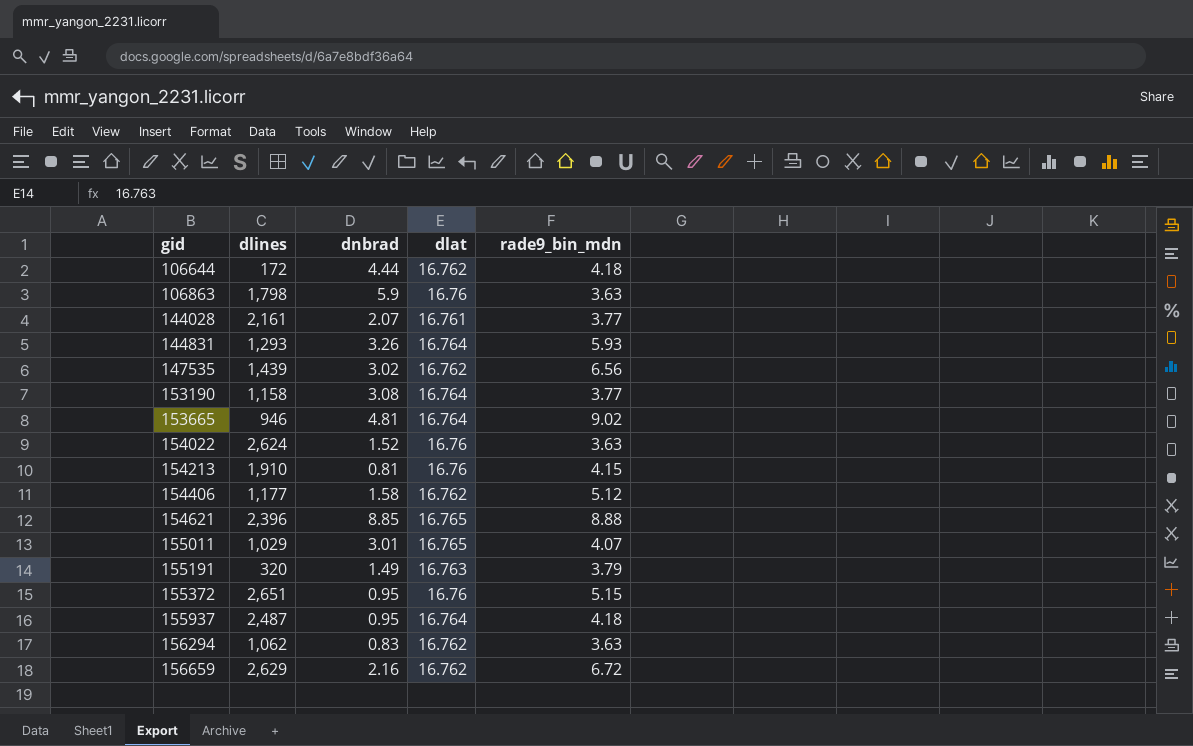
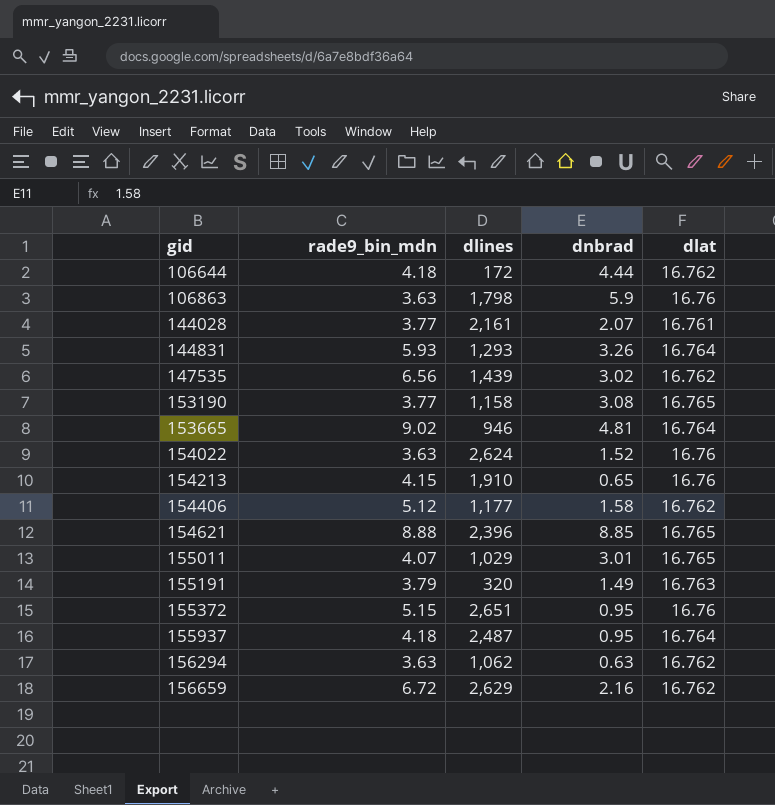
column rade9_bin_mdn | position: 5 -> 2
153190 | dlat: 16.764 -> 16.765
154213 | dnbrad: 0.81 -> 0.65
156294 | dnbrad: 0.83 -> 0.63

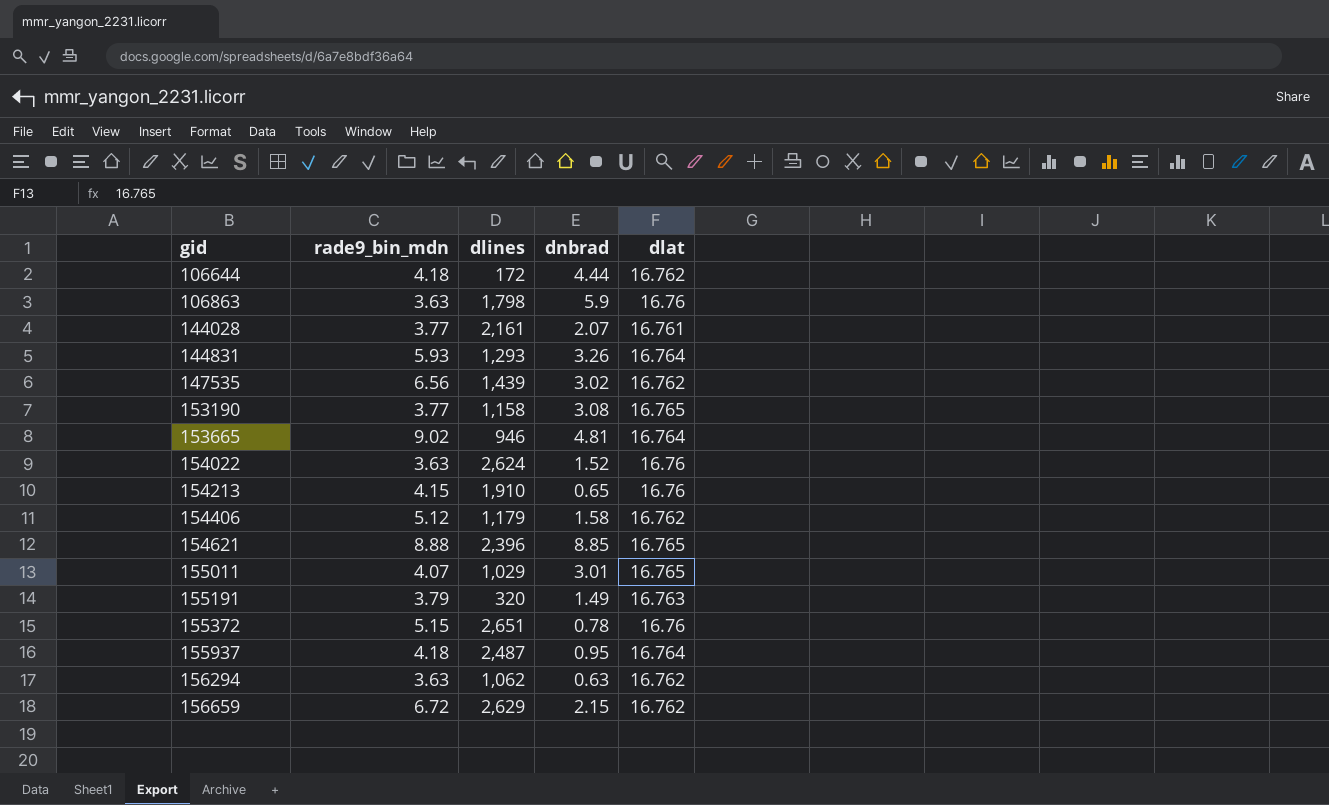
154406 | dlines: 1,177 -> 1,179
155372 | dnbrad: 0.95 -> 0.78
156659 | dnbrad: 2.16 -> 2.15

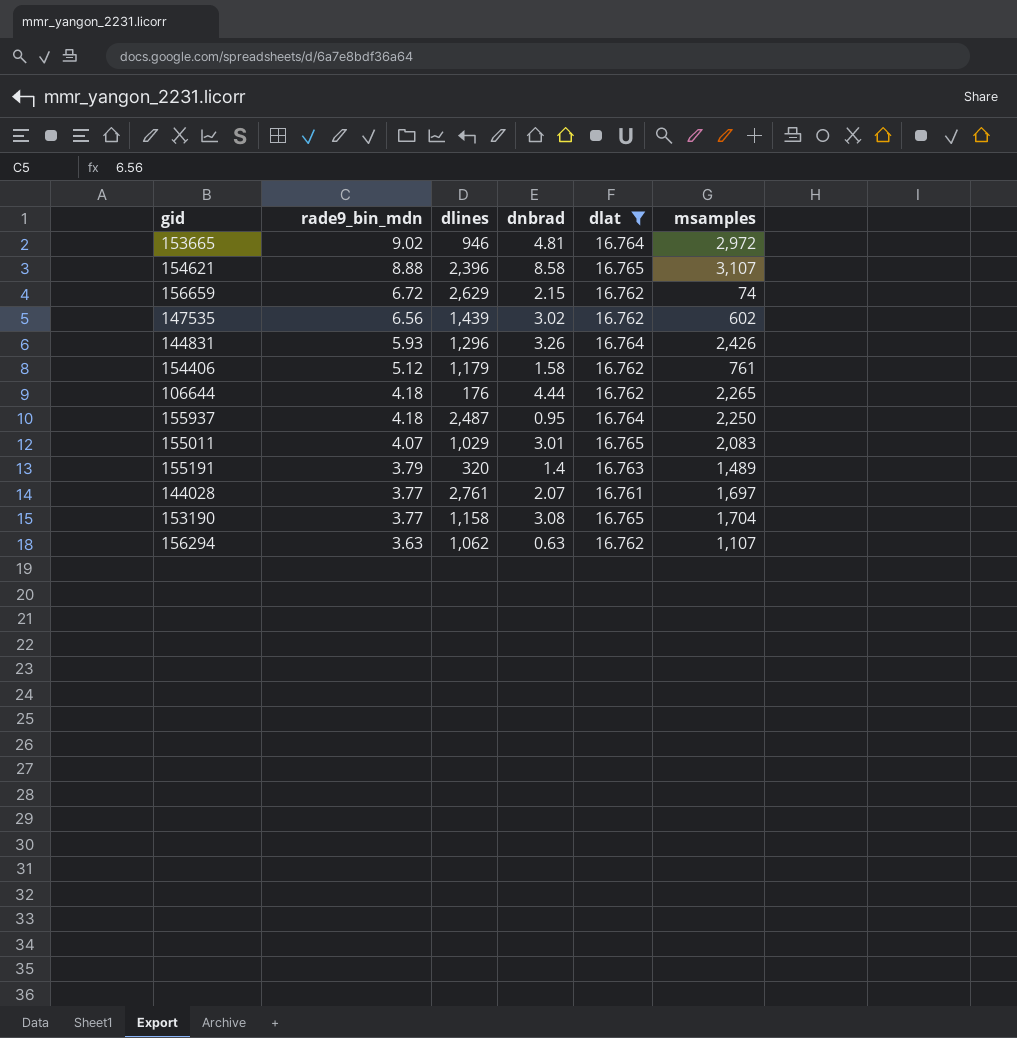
filter: none -> dlat != 16.76
row order: gid ascending -> rade9_bin_mdn descending
column msamples | position: none -> 6
154621 | dnbrad: 8.85 -> 8.58
144831 | dlines: 1,293 -> 1,296
106644 | dlines: 172 -> 176
155191 | dnbrad: 1.49 -> 1.4
144028 | dlines: 2,161 -> 2,761

